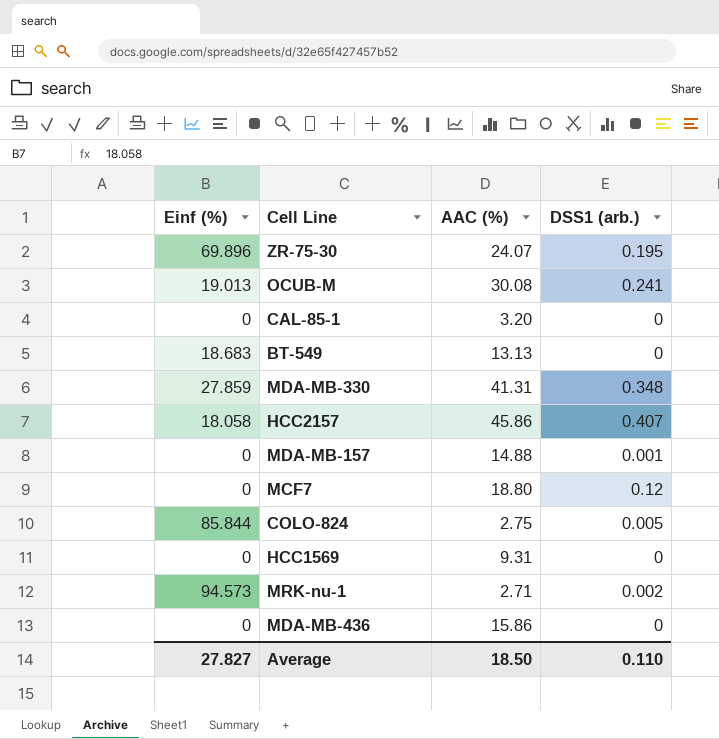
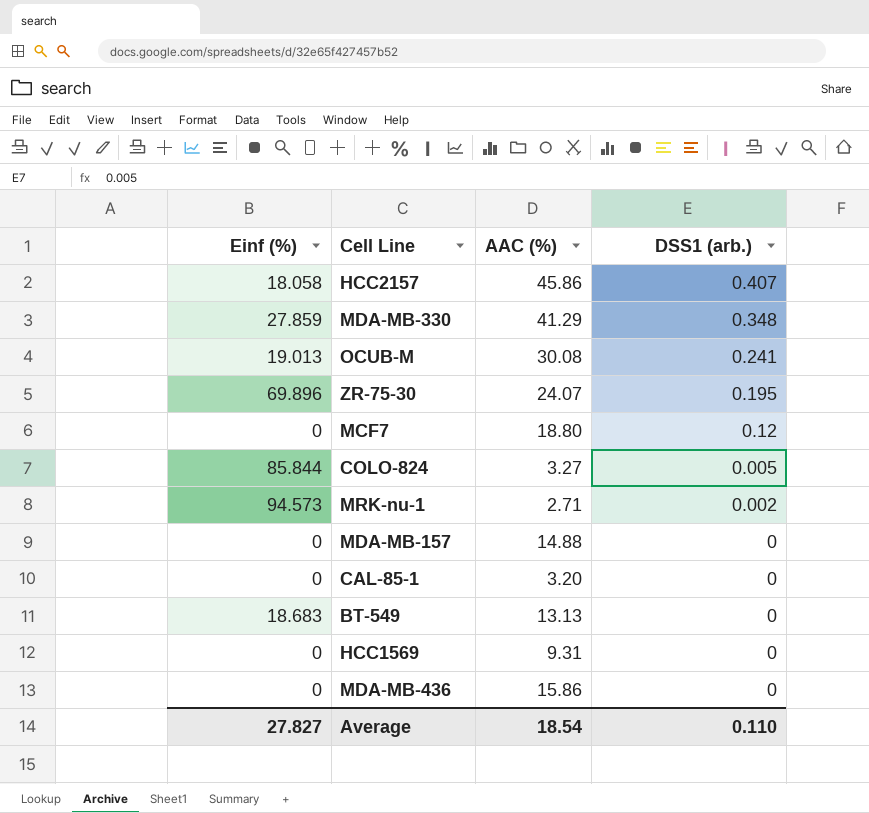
row order: none -> DSS1 (arb.) descending
MDA-MB-330 | AAC (%): 41.31 -> 41.29
COLO-824 | AAC (%): 2.75 -> 3.27
MDA-MB-157 | DSS1 (arb.): 0.001 -> 0
Average | AAC (%): 18.50 -> 18.54

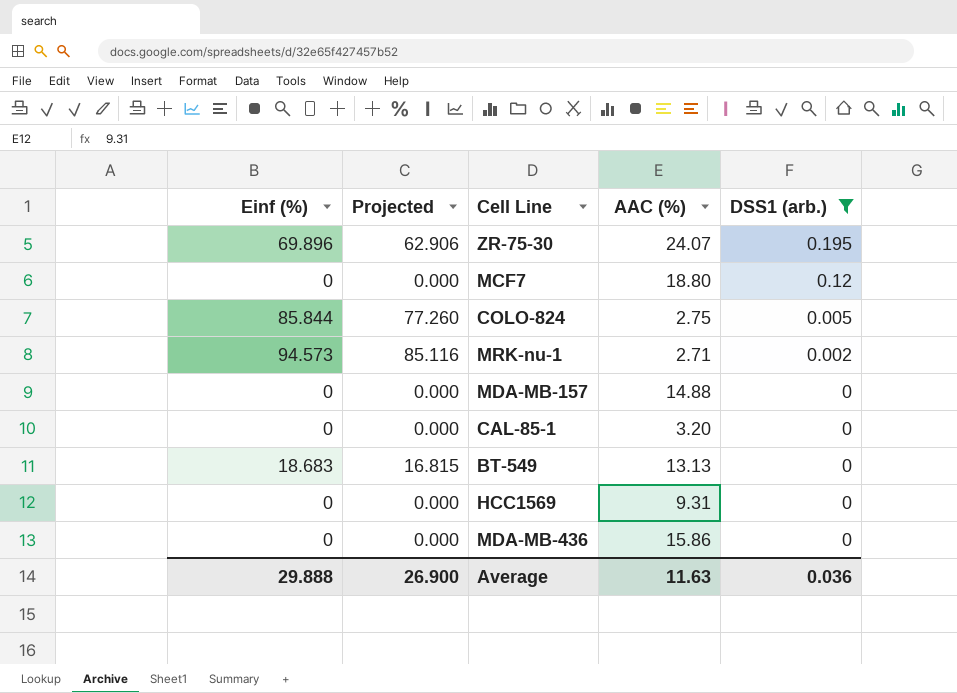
filter: none -> DSS1 (arb.) <= 0.195
column Projected | formula: none -> [Einf (%)] * 0.9
COLO-824 | AAC (%): 3.27 -> 2.75
Average | Einf (%): 27.827 -> 29.888
Average | AAC (%): 18.54 -> 11.63
Average | DSS1 (arb.): 0.110 -> 0.036

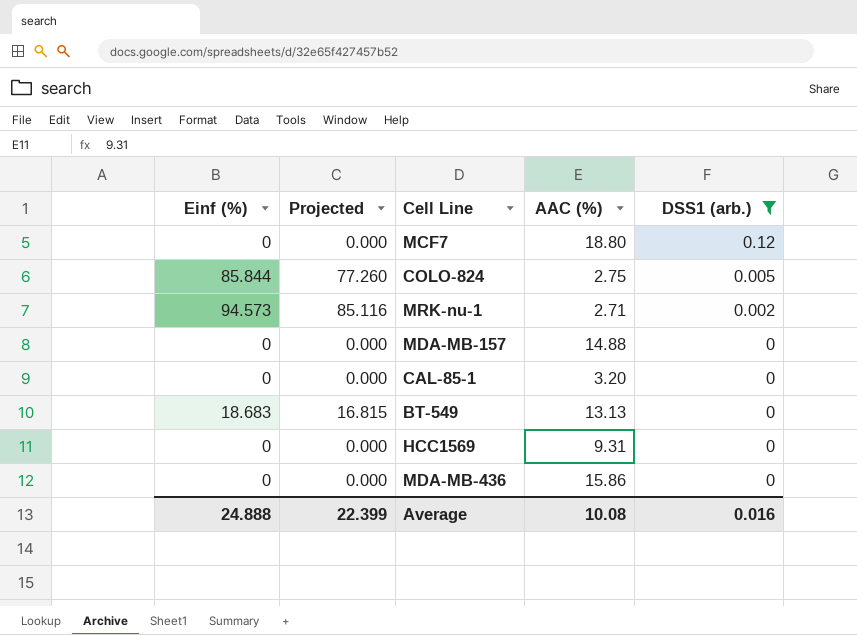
row ZR-75-30: 69.896 | 62.906 | 24.07 | 0.195 -> none
Average | Einf (%): 29.888 -> 24.888
Average | Projected: 26.900 -> 22.399
Average | AAC (%): 11.63 -> 10.08
Average | DSS1 (arb.): 0.036 -> 0.016

